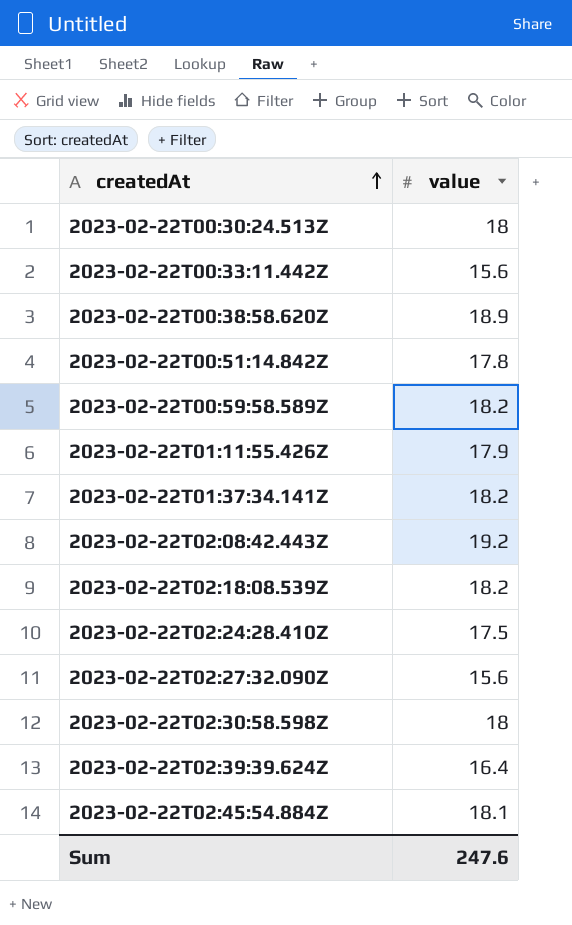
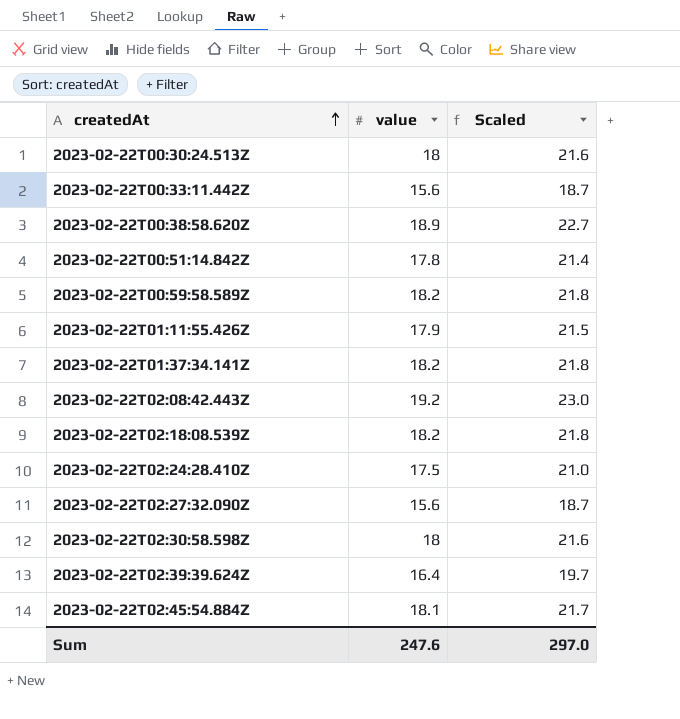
column Scaled | formula: none -> [value] * 1.2

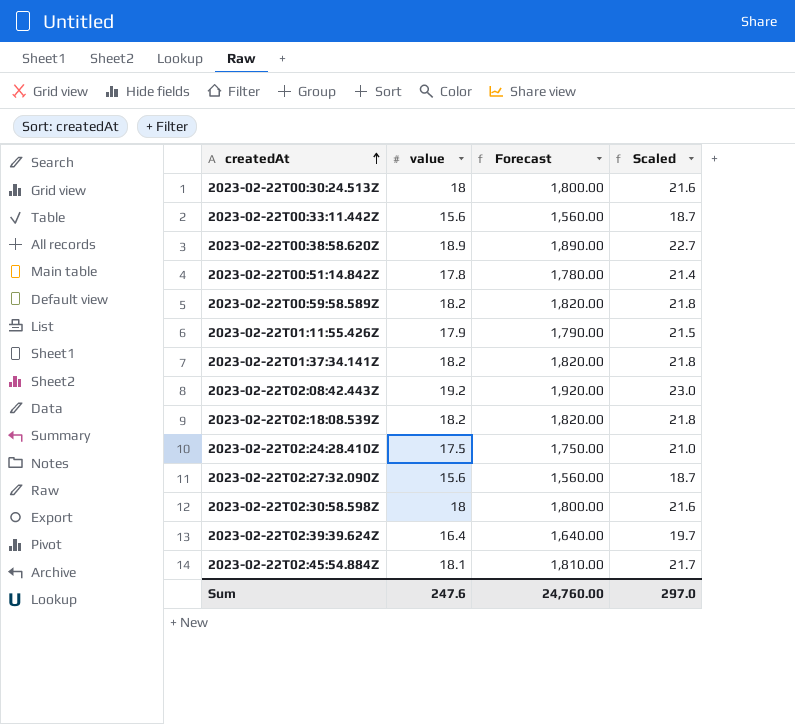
column Forecast | formula: none -> [value] * 100

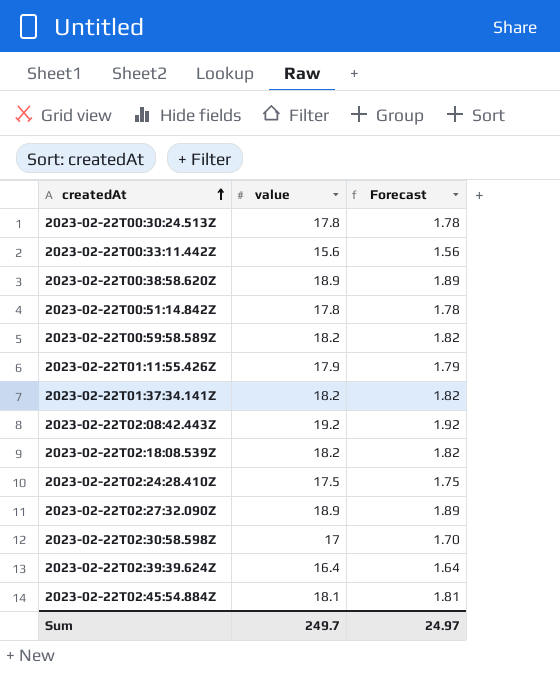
column Scaled | formula: [value] * 1.2 -> none
column Forecast | formula: [value] * 100 -> [value] * 0.1
2023-02-22T00:30:24.513Z | value: 18 -> 17.8
2023-02-22T02:27:32.090Z | value: 15.6 -> 18.9
2023-02-22T02:30:58.598Z | value: 18 -> 17
Sum | value: 247.6 -> 249.7
Sum | Forecast: 24,760.00 -> 24.97

